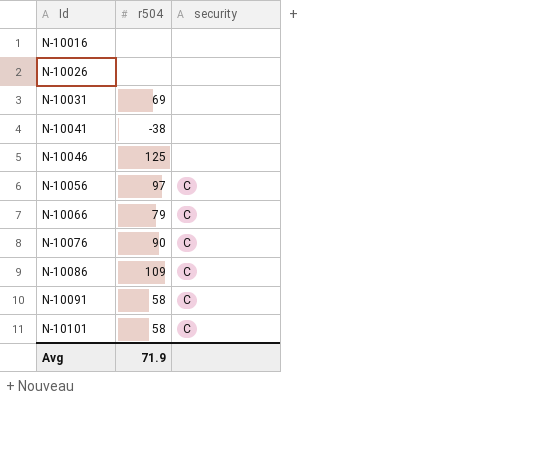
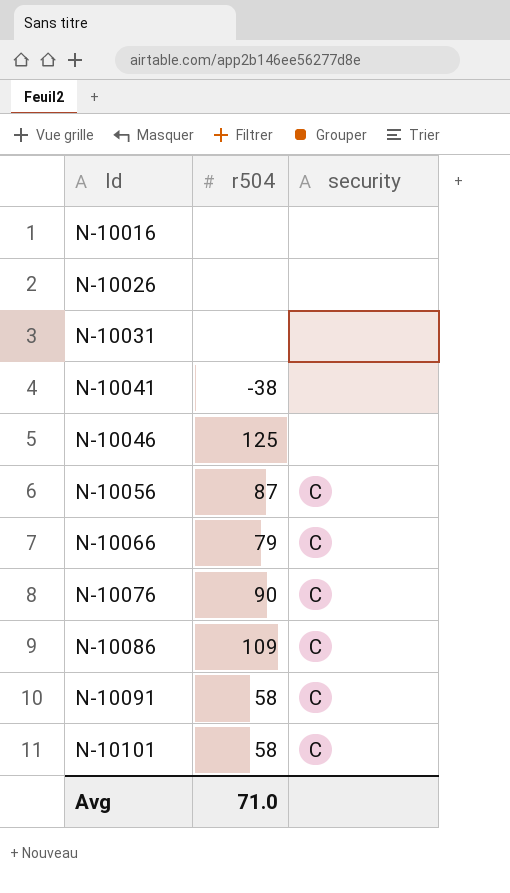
N-10031 | r504: 69 -> none
N-10056 | r504: 97 -> 87
Avg | r504: 71.9 -> 71.0

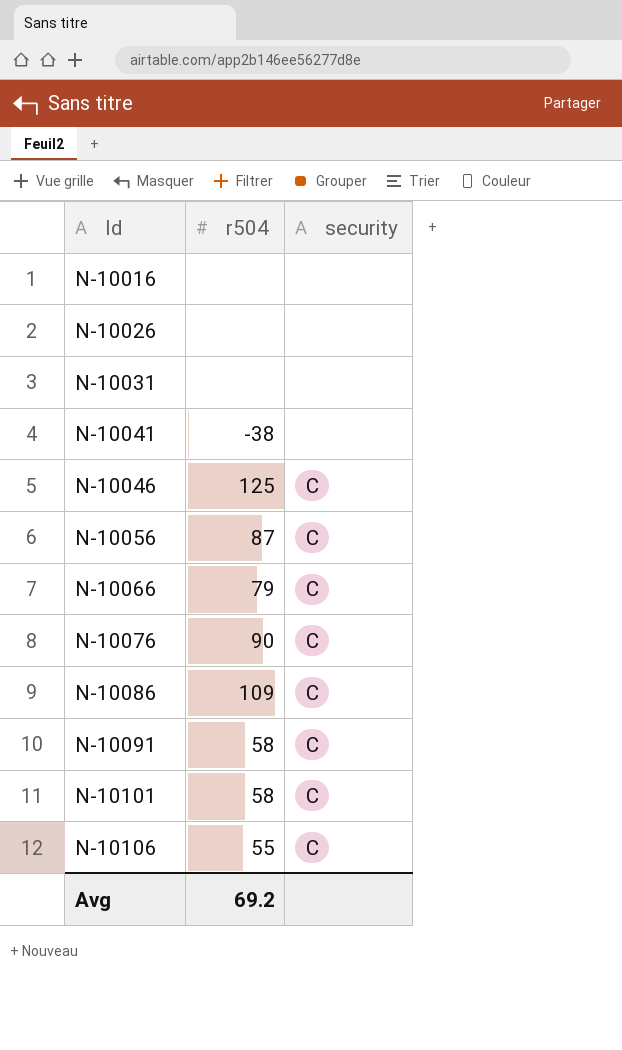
N-10046 | security: none -> C
row N-10106: none -> 55 | C
Avg | r504: 71.0 -> 69.2

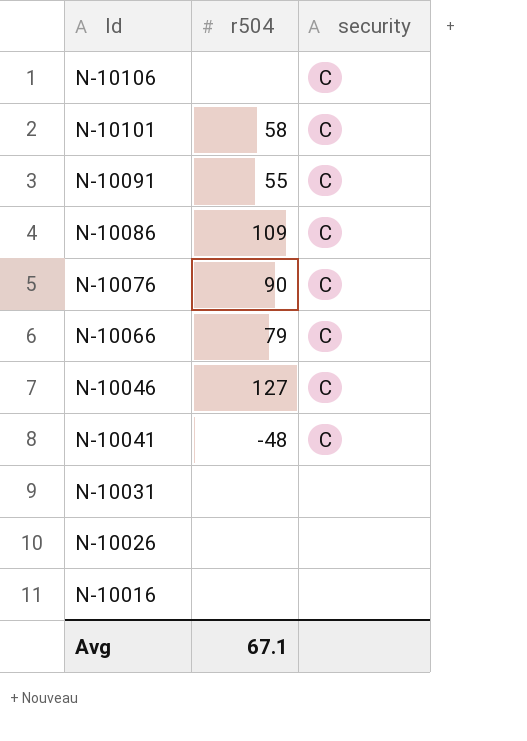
row order: Id ascending -> Id descending
row N-10056: 87 | C -> none
N-10106 | r504: 55 -> none
N-10091 | r504: 58 -> 55
N-10046 | r504: 125 -> 127
N-10041 | r504: -38 -> -48
N-10041 | security: none -> C
Avg | r504: 69.2 -> 67.1

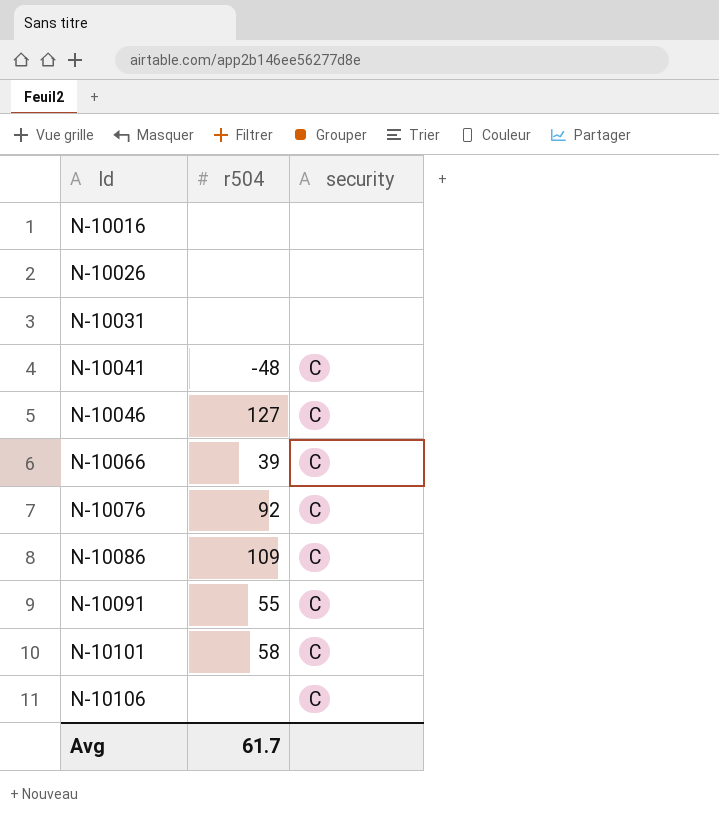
row order: Id descending -> Id ascending
N-10066 | r504: 79 -> 39
N-10076 | r504: 90 -> 92
Avg | r504: 67.1 -> 61.7

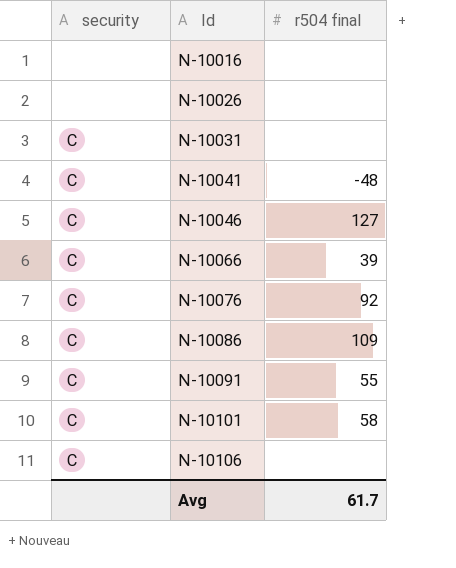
column security | position: 3 -> 1
column name: r504 -> r504 final
N-10031 | security: none -> C

